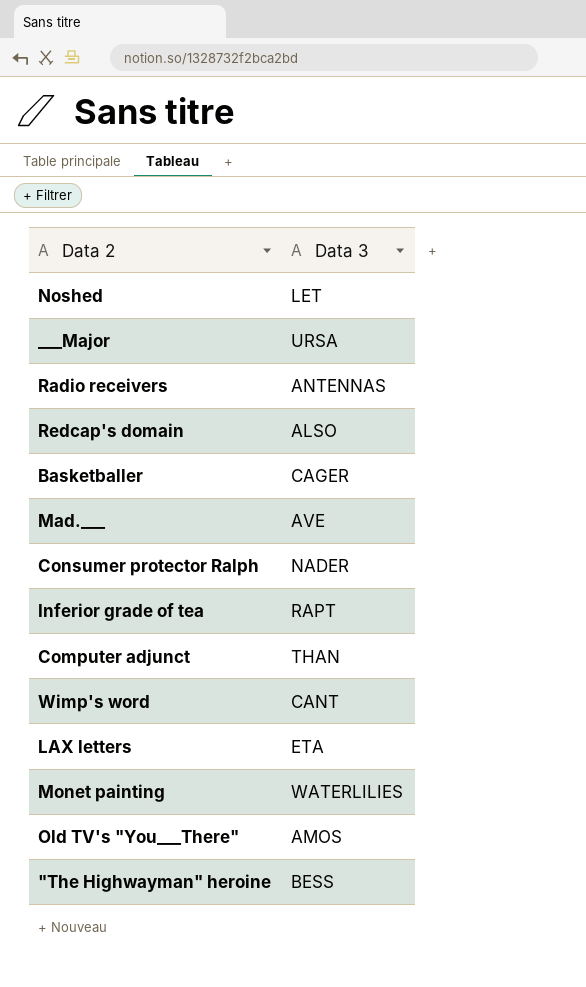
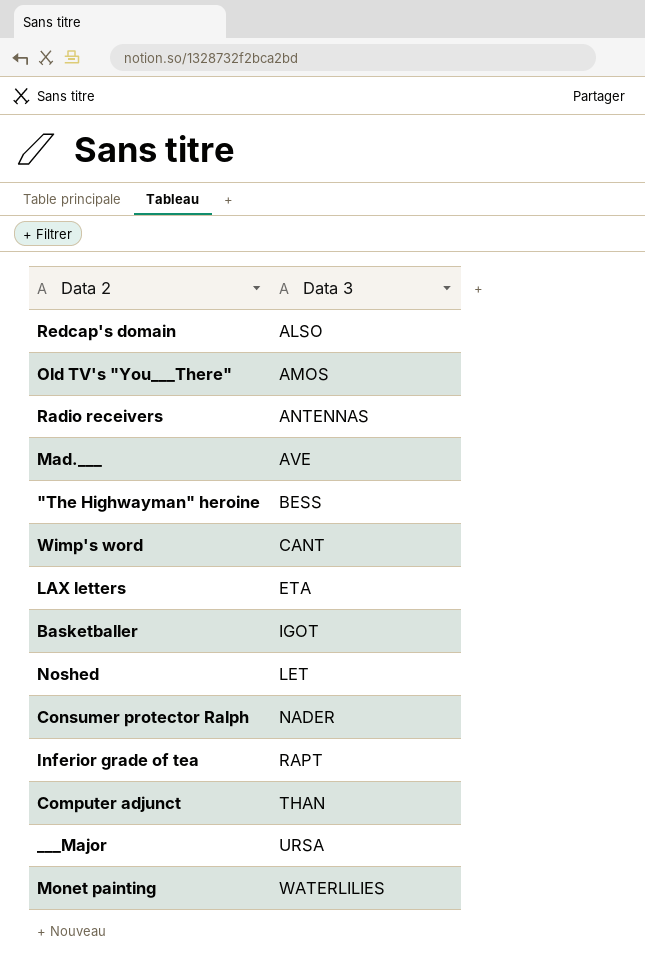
row order: none -> Data 3 ascending
Basketballer | Data 3: CAGER -> IGOT

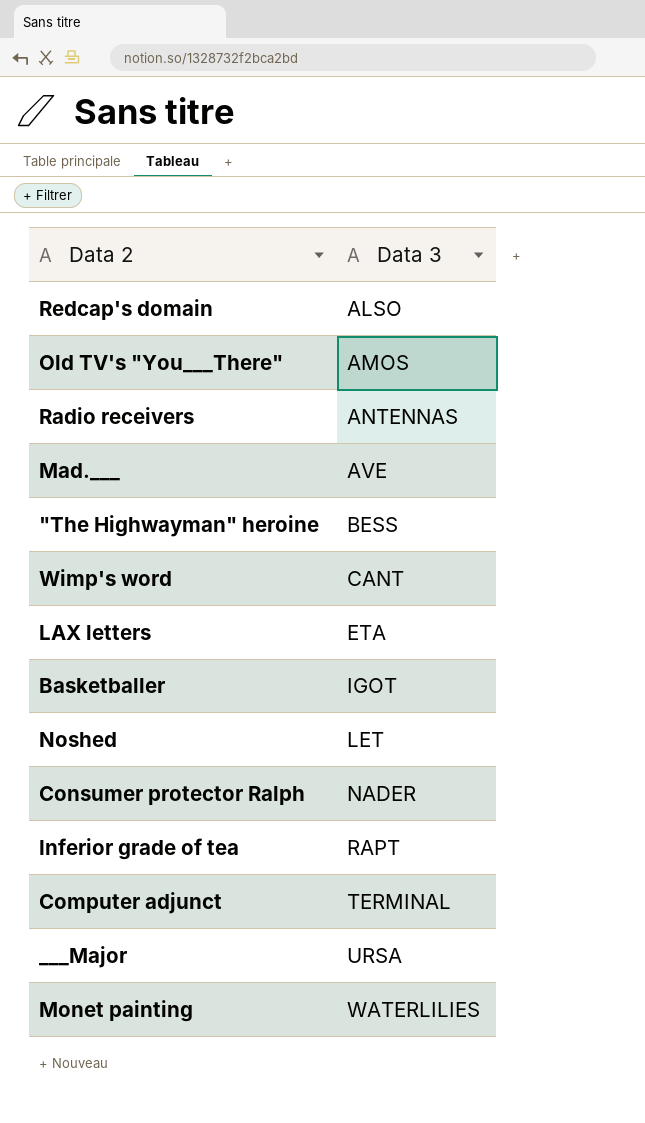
Computer adjunct | Data 3: THAN -> TERMINAL

